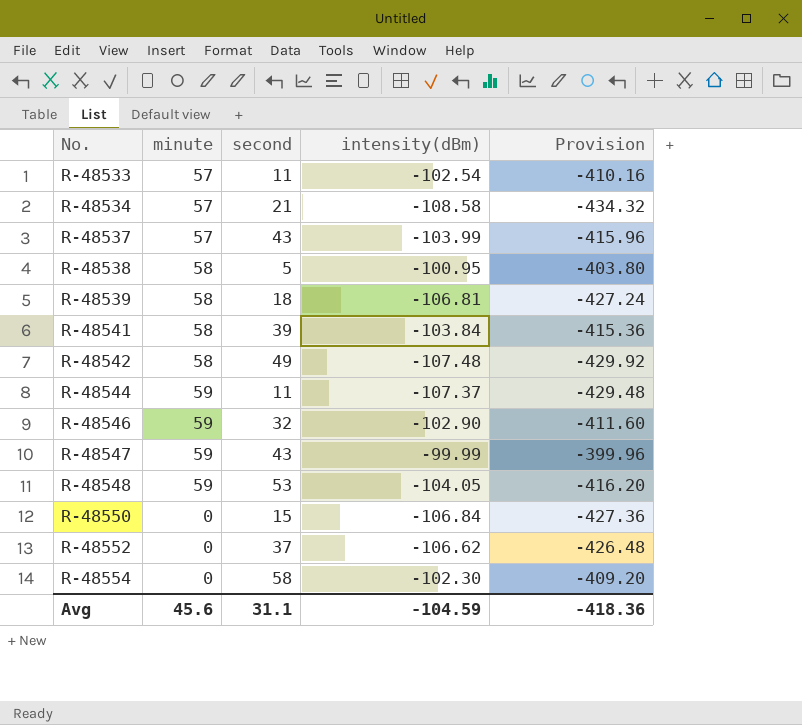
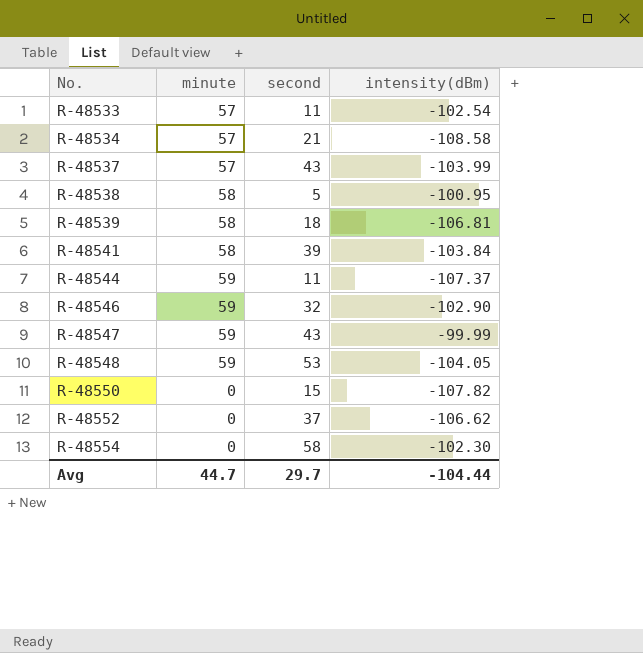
column Provision | formula: [intensity(dBm)] * 4 -> none
row R-48542: 58 | 49 | -107.48 | -429.92 -> none
R-48550 | intensity(dBm): -106.84 -> -107.82
Avg | minute: 45.6 -> 44.7
Avg | second: 31.1 -> 29.7
Avg | intensity(dBm): -104.59 -> -104.44

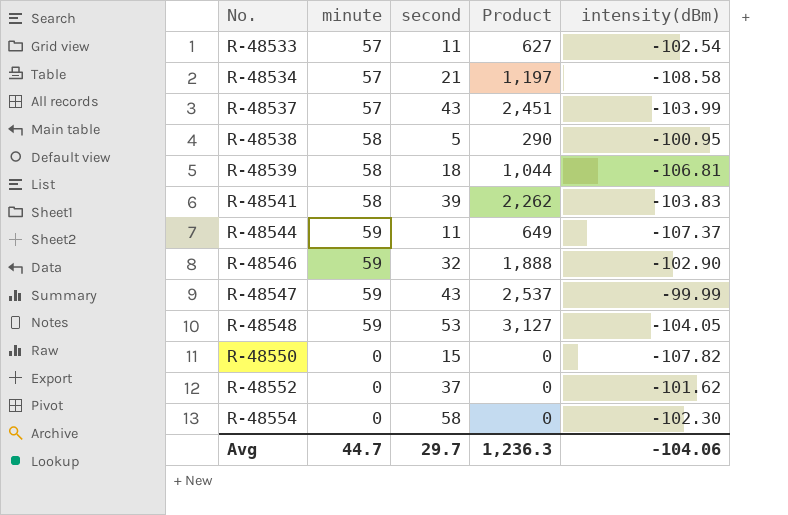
column Product | formula: none -> [minute] * [second]
R-48541 | intensity(dBm): -103.84 -> -103.83
R-48552 | intensity(dBm): -106.62 -> -101.62
Avg | intensity(dBm): -104.44 -> -104.06

